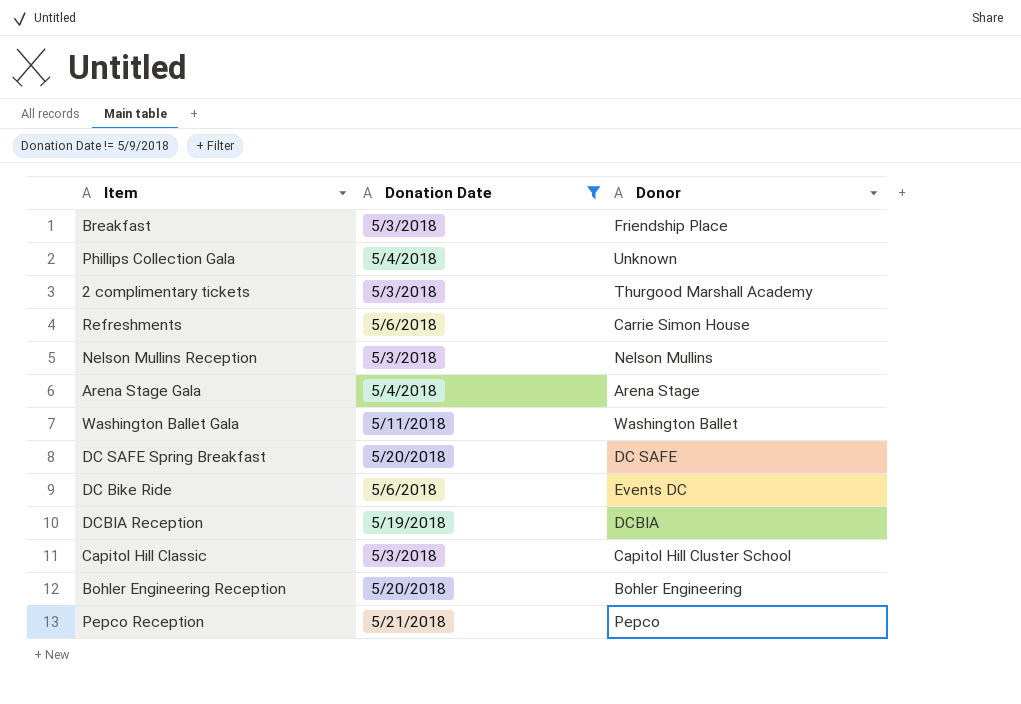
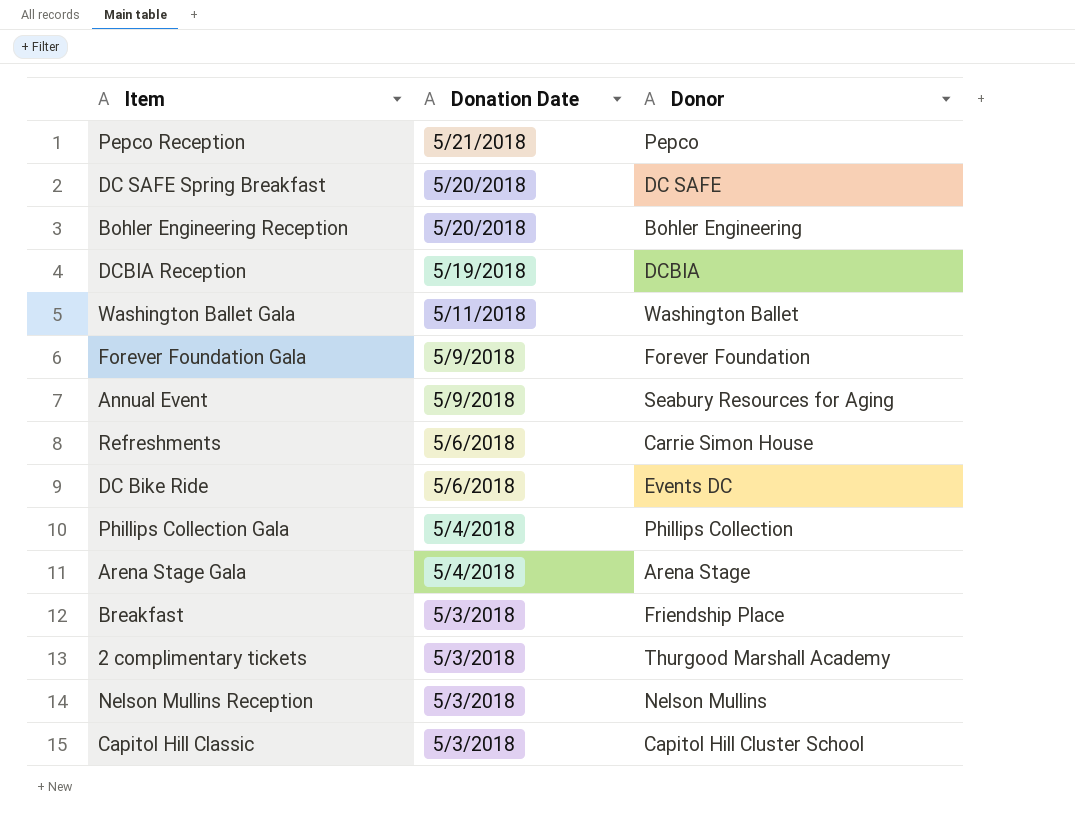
filter: Donation Date != 5/9/2018 -> none
row order: none -> Donation Date descending
Phillips Collection Gala | Donor: Unknown -> Phillips Collection

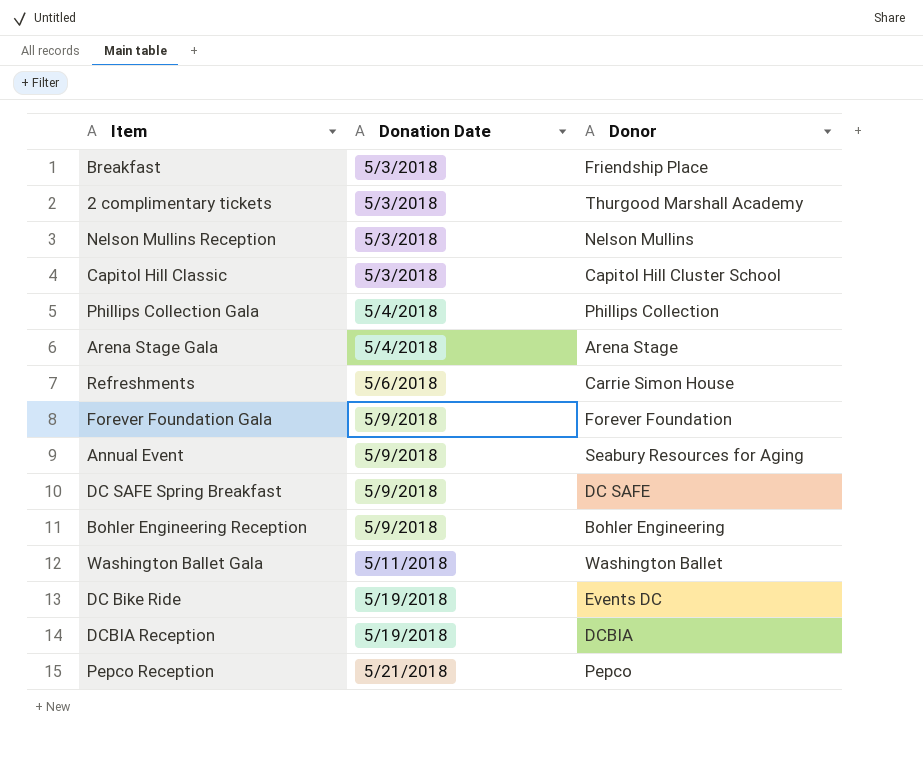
row order: Donation Date descending -> Donation Date ascending
DC SAFE Spring Breakfast | Donation Date: 5/20/2018 -> 5/9/2018
Bohler Engineering Reception | Donation Date: 5/20/2018 -> 5/9/2018
DC Bike Ride | Donation Date: 5/6/2018 -> 5/19/2018

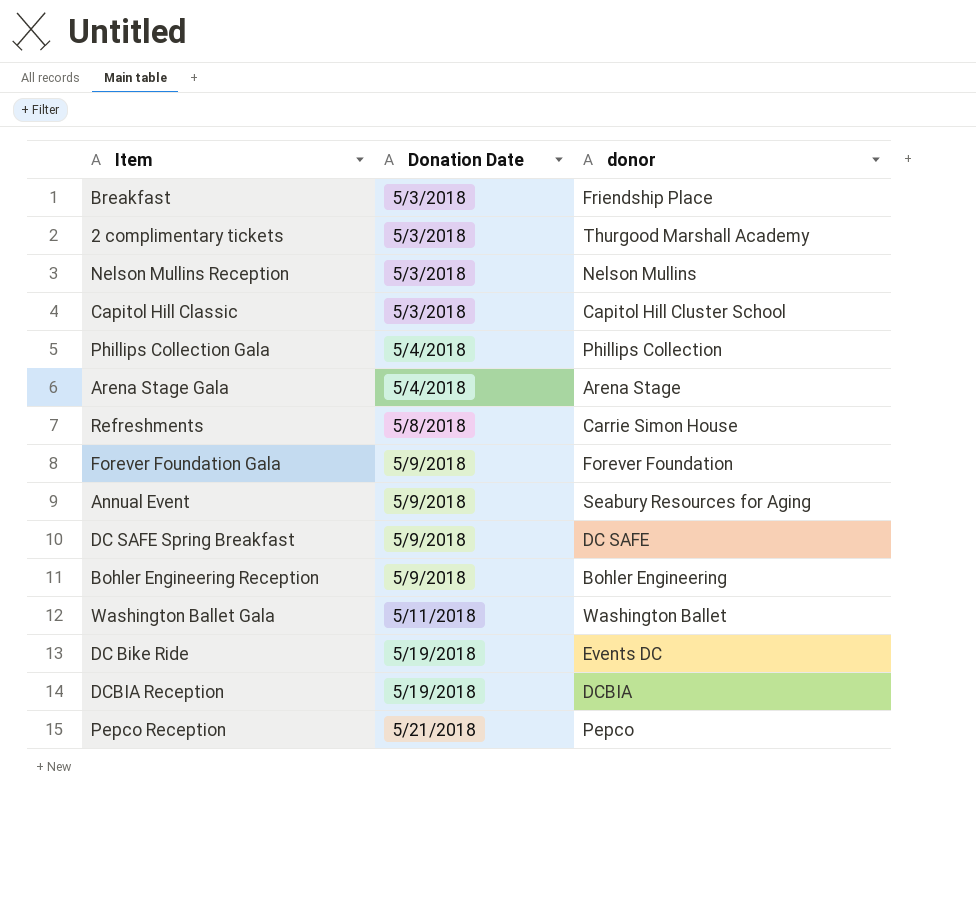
column name: Donor -> donor
Refreshments | Donation Date: 5/6/2018 -> 5/8/2018

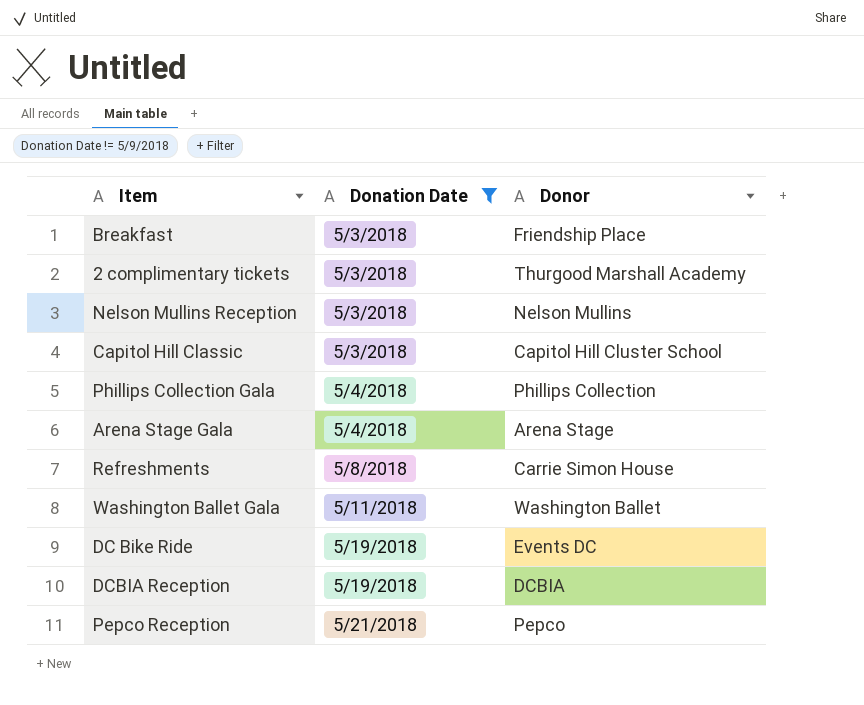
filter: none -> Donation Date != 5/9/2018
column name: donor -> Donor

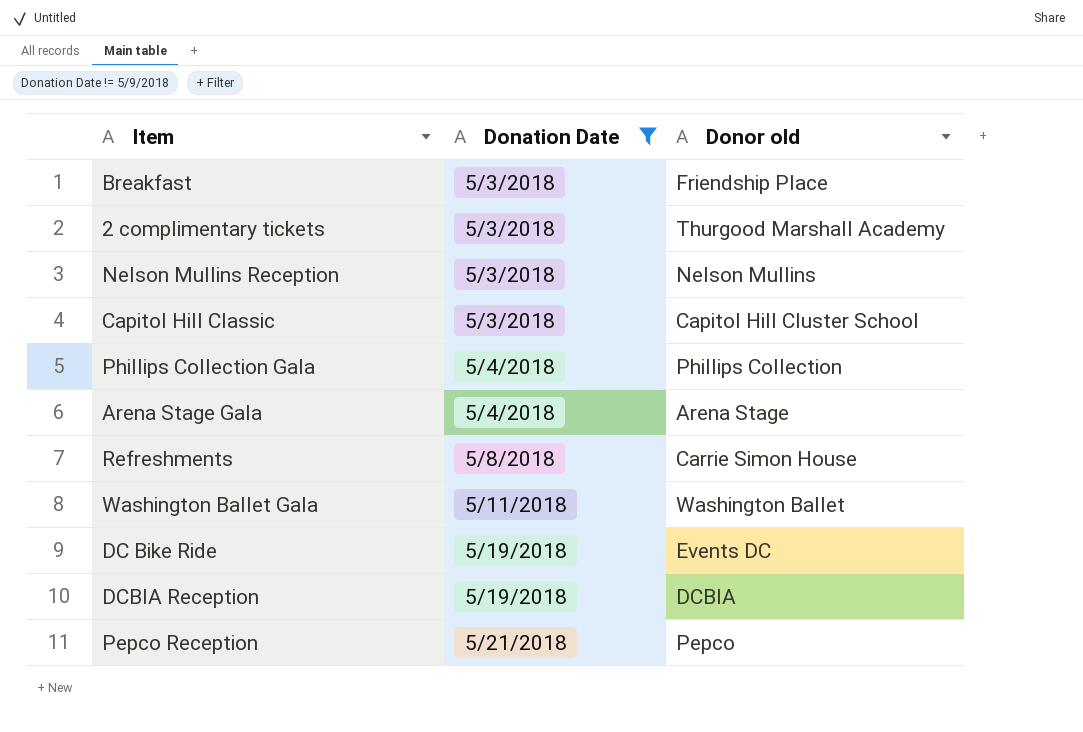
column name: Donor -> Donor old

